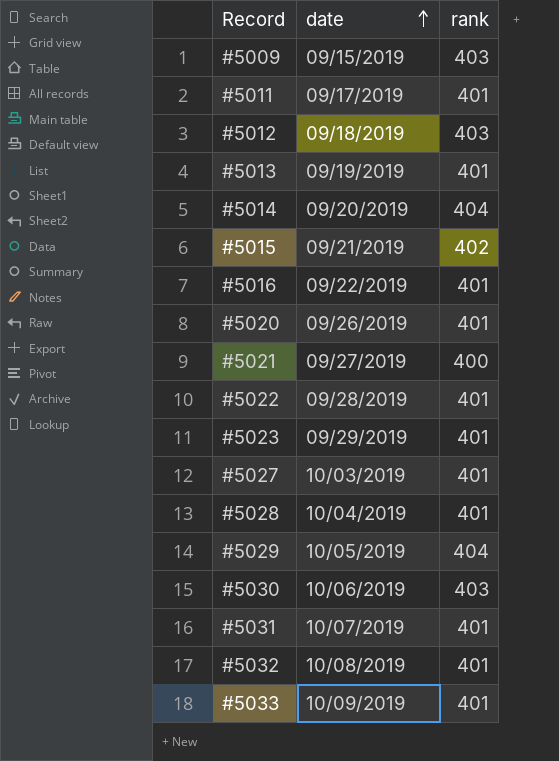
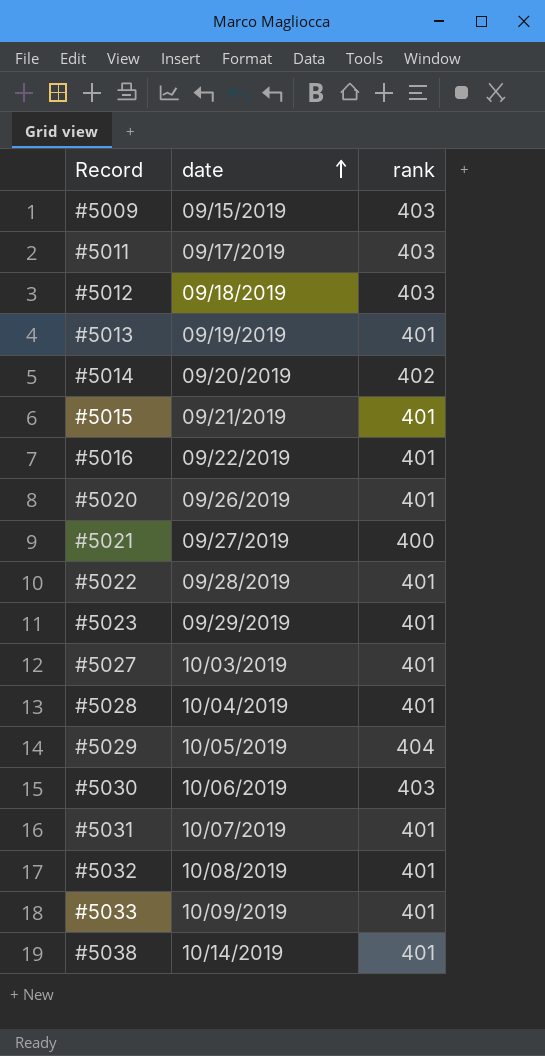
#5011 | rank: 401 -> 403
#5014 | rank: 404 -> 402
#5015 | rank: 402 -> 401
row #5038: none -> 10/14/2019 | 401

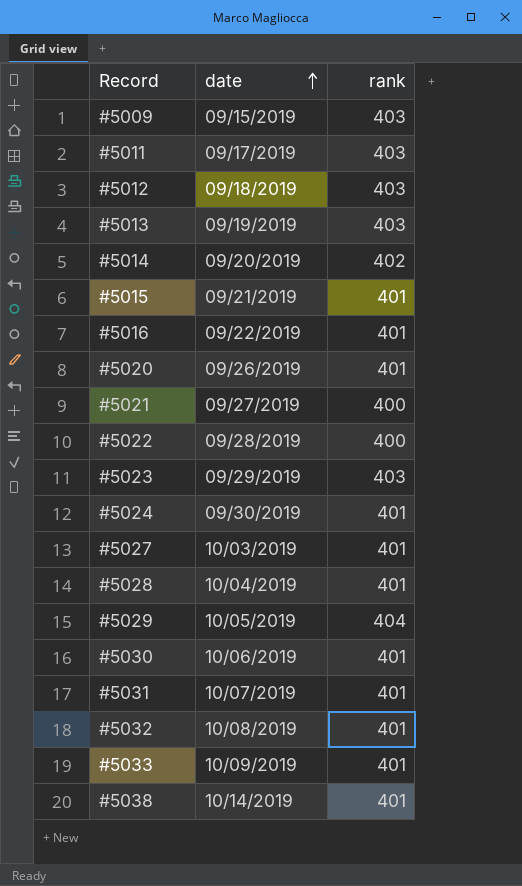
#5013 | rank: 401 -> 403
#5022 | rank: 401 -> 400
#5023 | rank: 401 -> 403
row #5024: none -> 09/30/2019 | 401
#5030 | rank: 403 -> 401

